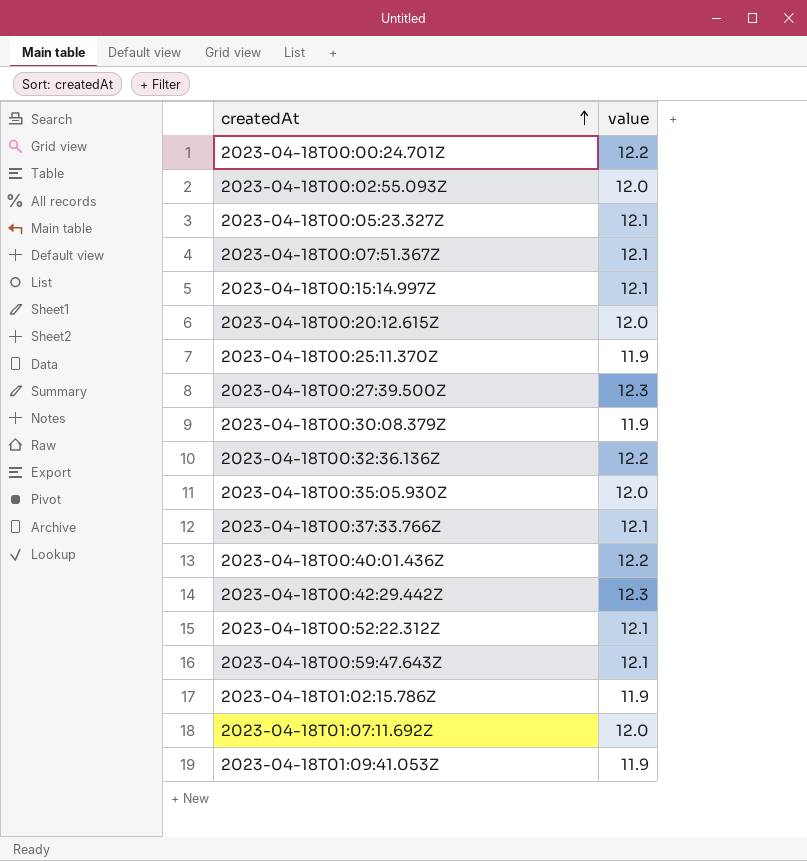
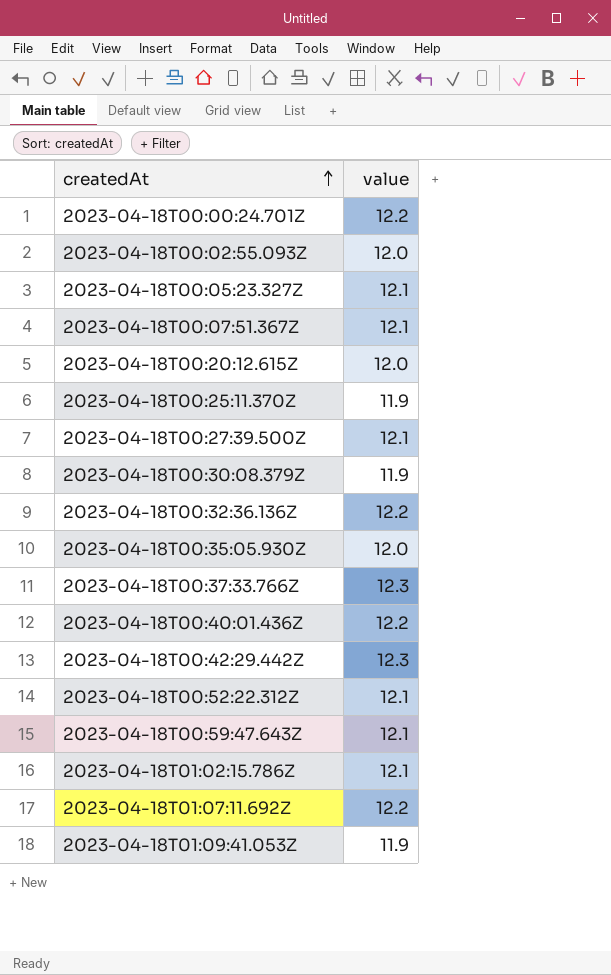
row 2023-04-18T00:15:14.997Z: 12.1 -> none
2023-04-18T00:27:39.500Z | value: 12.3 -> 12.1
2023-04-18T00:37:33.766Z | value: 12.1 -> 12.3
2023-04-18T01:02:15.786Z | value: 11.9 -> 12.1
2023-04-18T01:07:11.692Z | value: 12.0 -> 12.2

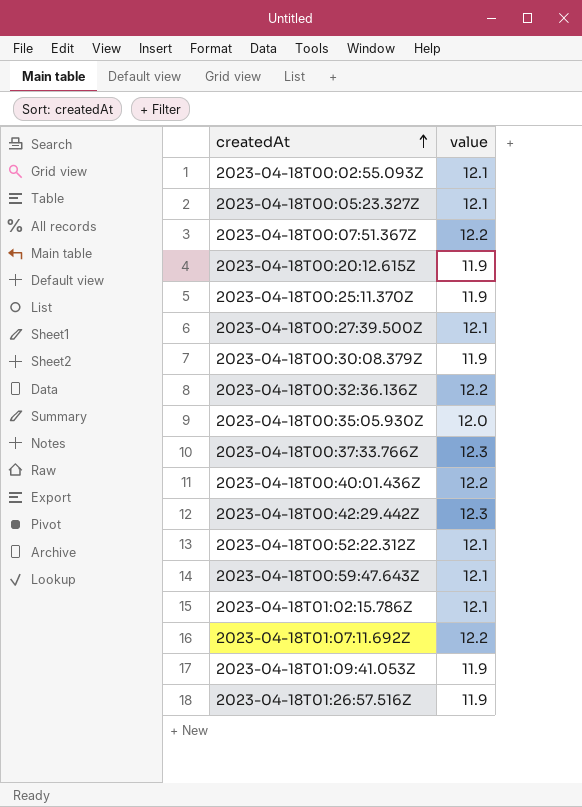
row 2023-04-18T00:00:24.701Z: 12.2 -> none
2023-04-18T00:02:55.093Z | value: 12.0 -> 12.1
2023-04-18T00:07:51.367Z | value: 12.1 -> 12.2
2023-04-18T00:20:12.615Z | value: 12.0 -> 11.9
row 2023-04-18T01:26:57.516Z: none -> 11.9

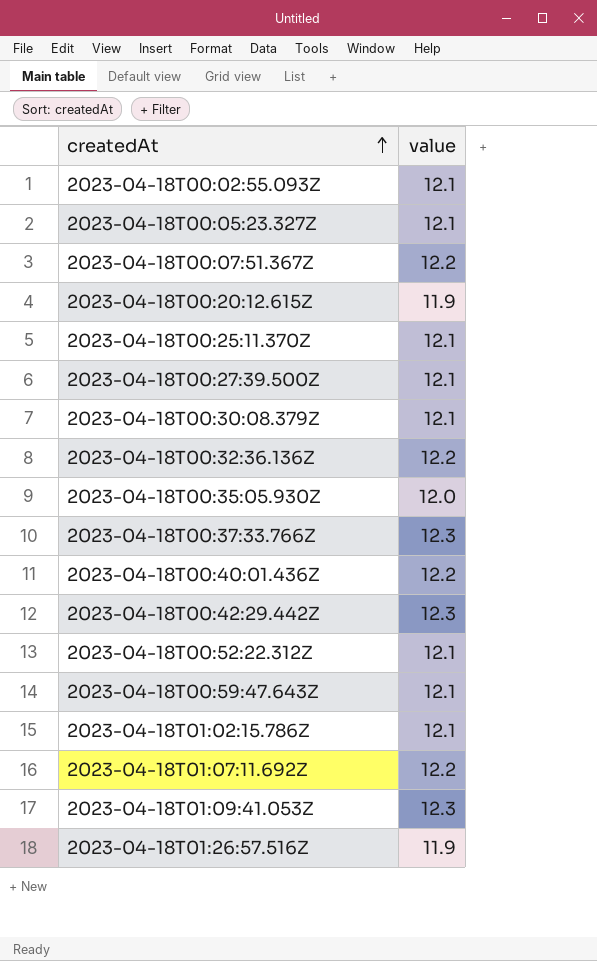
2023-04-18T00:25:11.370Z | value: 11.9 -> 12.1
2023-04-18T00:30:08.379Z | value: 11.9 -> 12.1
2023-04-18T01:09:41.053Z | value: 11.9 -> 12.3

